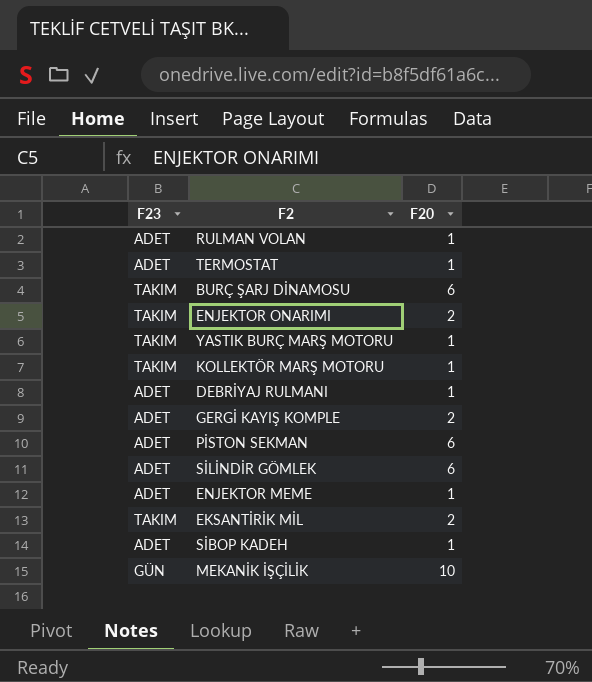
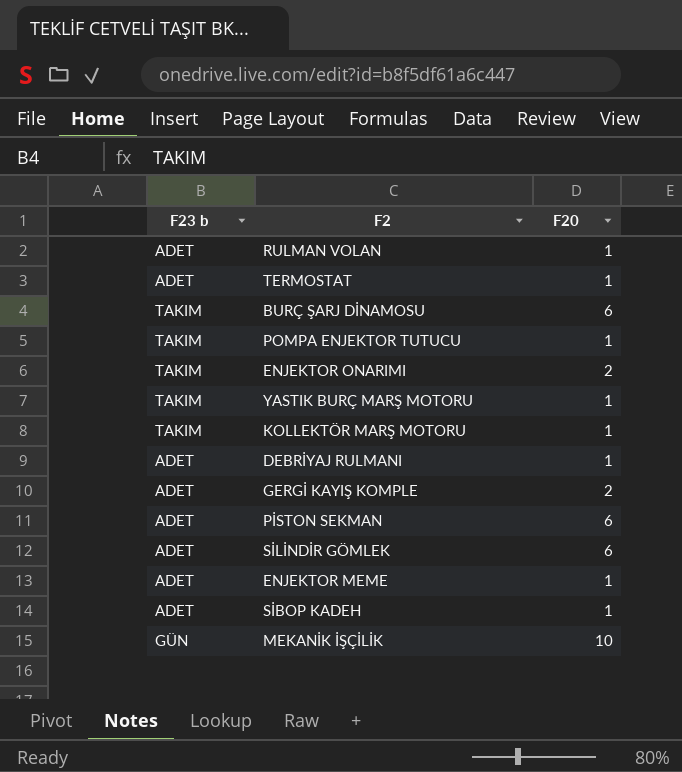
column name: F23 -> F23 b
row EKSANTİRİK MİL: TAKIM | 2 -> none
row POMPA ENJEKTOR TUTUCU: none -> TAKIM | 1

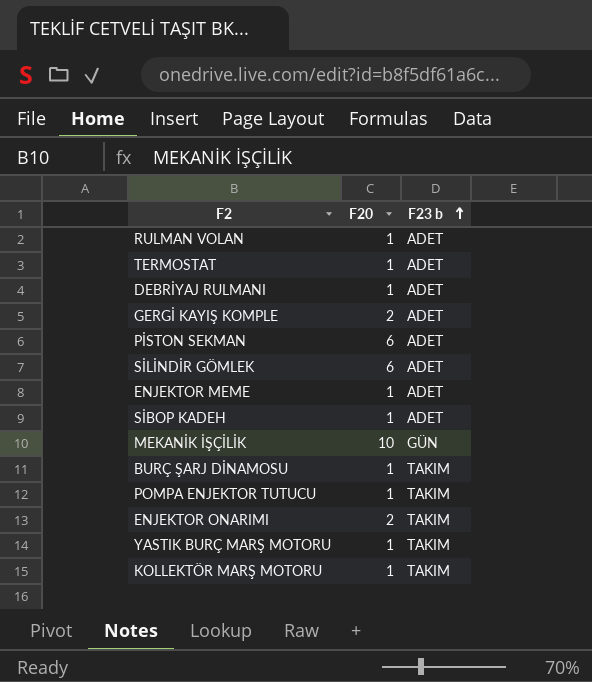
row order: none -> F23 b ascending
column F23 b | position: 1 -> 3
BURÇ ŞARJ DİNAMOSU | F20: 6 -> 1

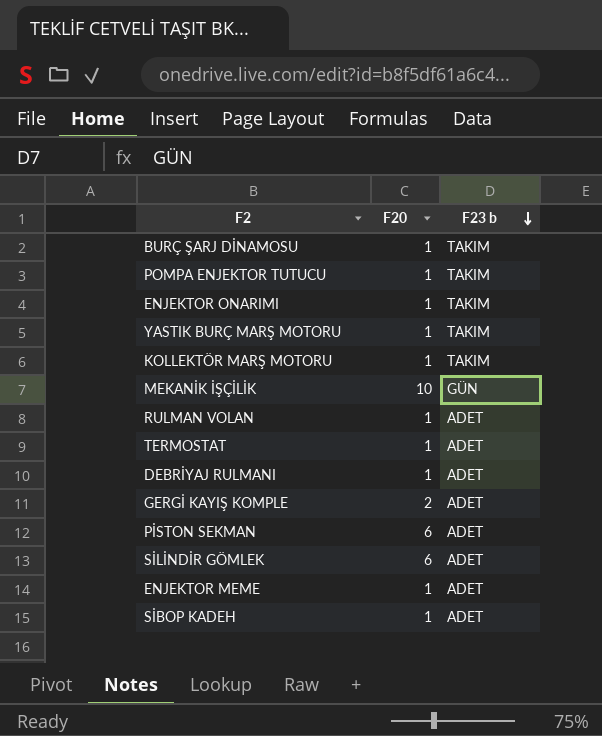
row order: F23 b ascending -> F23 b descending
ENJEKTOR ONARIMI | F20: 2 -> 1

